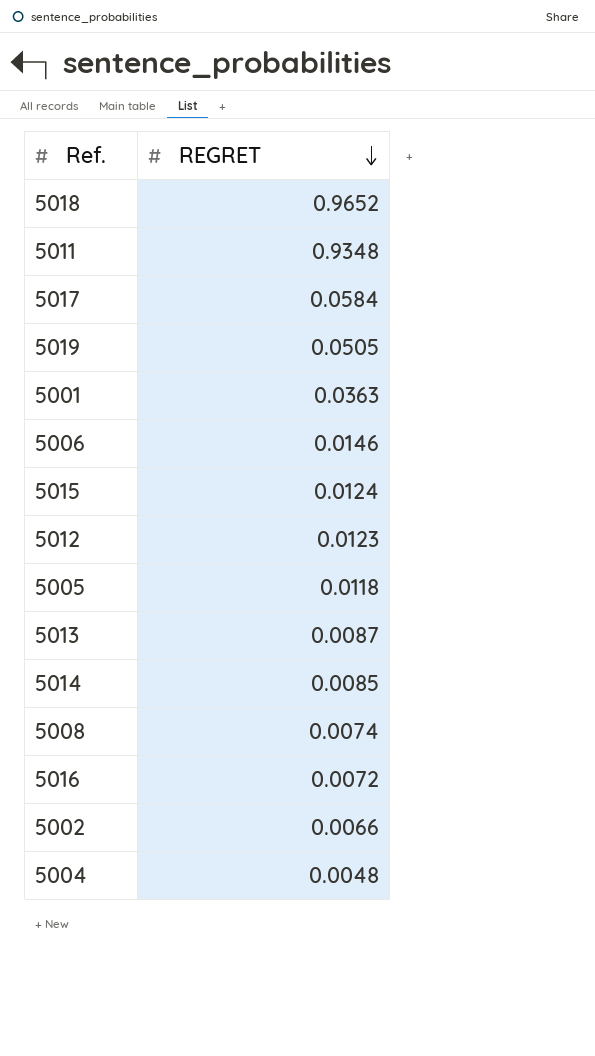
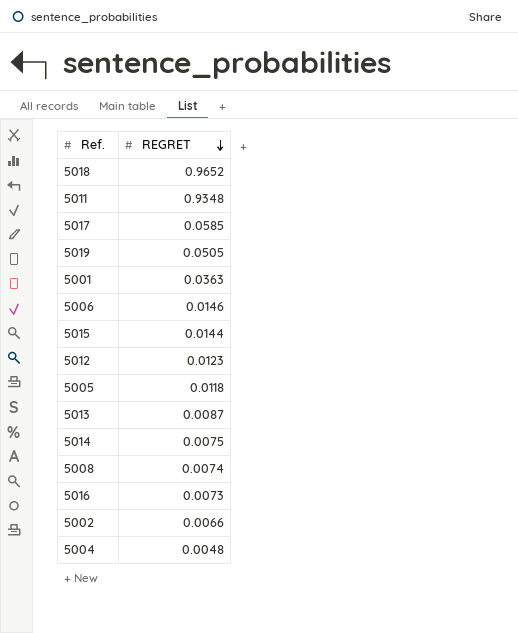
5017 | REGRET: 0.0584 -> 0.0585
5015 | REGRET: 0.0124 -> 0.0144
5014 | REGRET: 0.0085 -> 0.0075
5016 | REGRET: 0.0072 -> 0.0073

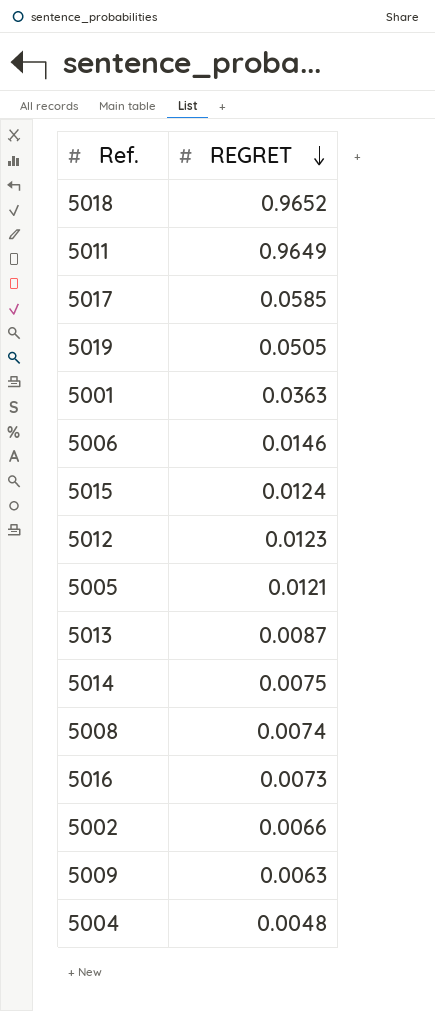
5011 | REGRET: 0.9348 -> 0.9649
5015 | REGRET: 0.0144 -> 0.0124
5005 | REGRET: 0.0118 -> 0.0121
row 5009: none -> 0.0063

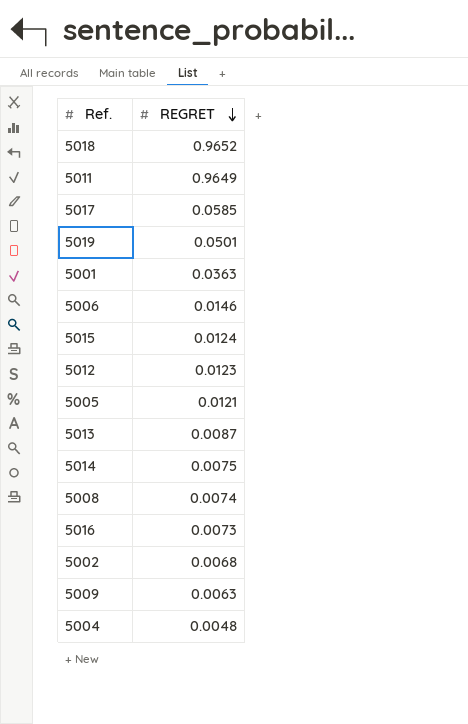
5019 | REGRET: 0.0505 -> 0.0501
5002 | REGRET: 0.0066 -> 0.0068

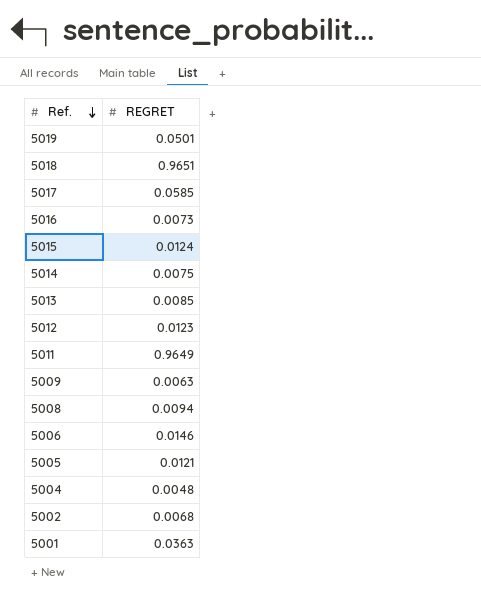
row order: REGRET descending -> Ref. descending
5018 | REGRET: 0.9652 -> 0.9651
5013 | REGRET: 0.0087 -> 0.0085
5008 | REGRET: 0.0074 -> 0.0094

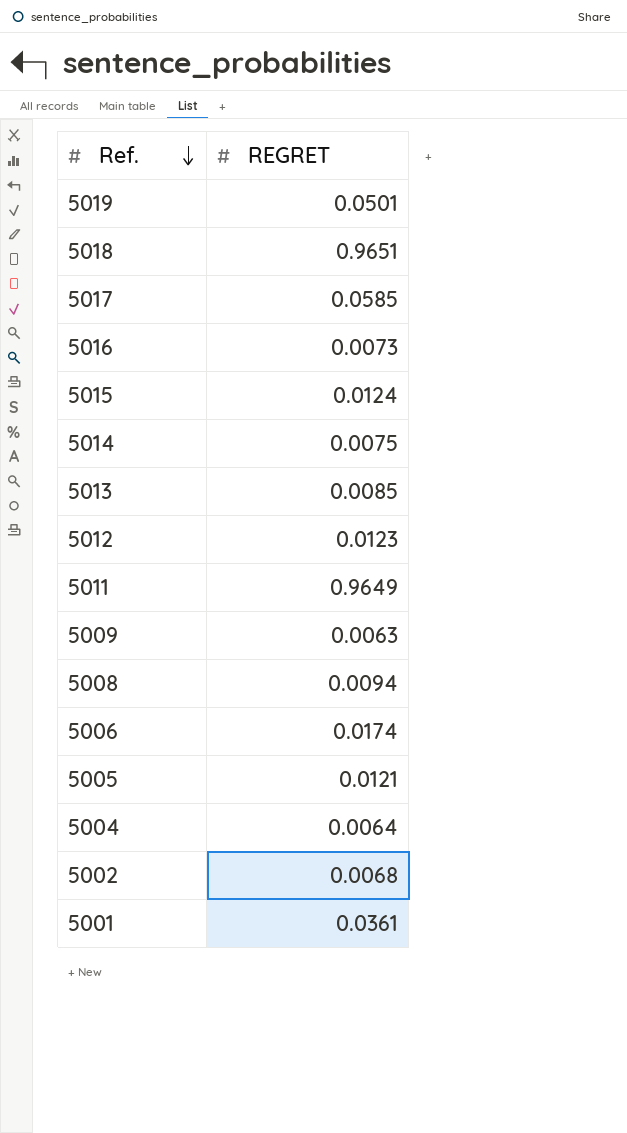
5006 | REGRET: 0.0146 -> 0.0174
5004 | REGRET: 0.0048 -> 0.0064
5001 | REGRET: 0.0363 -> 0.0361

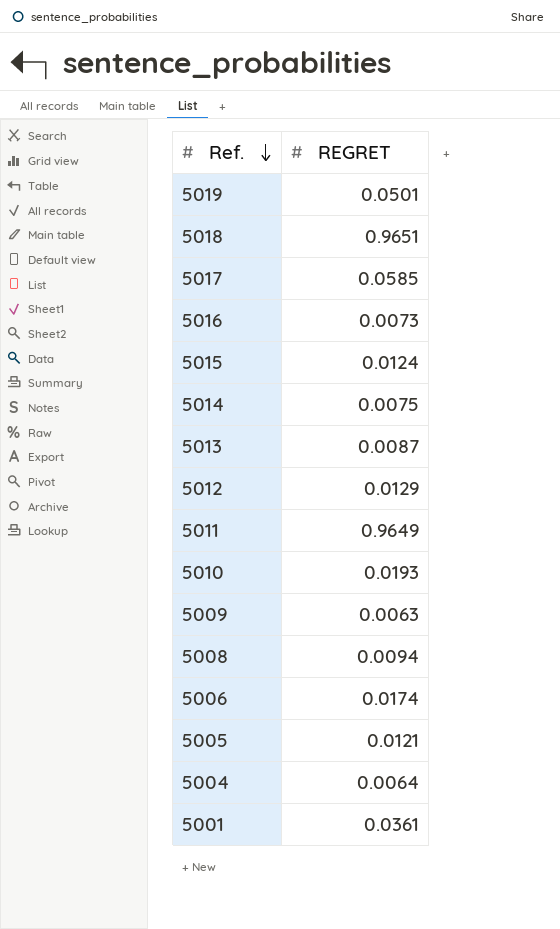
row 5002: 0.0068 -> none
5013 | REGRET: 0.0085 -> 0.0087
5012 | REGRET: 0.0123 -> 0.0129
row 5010: none -> 0.0193

